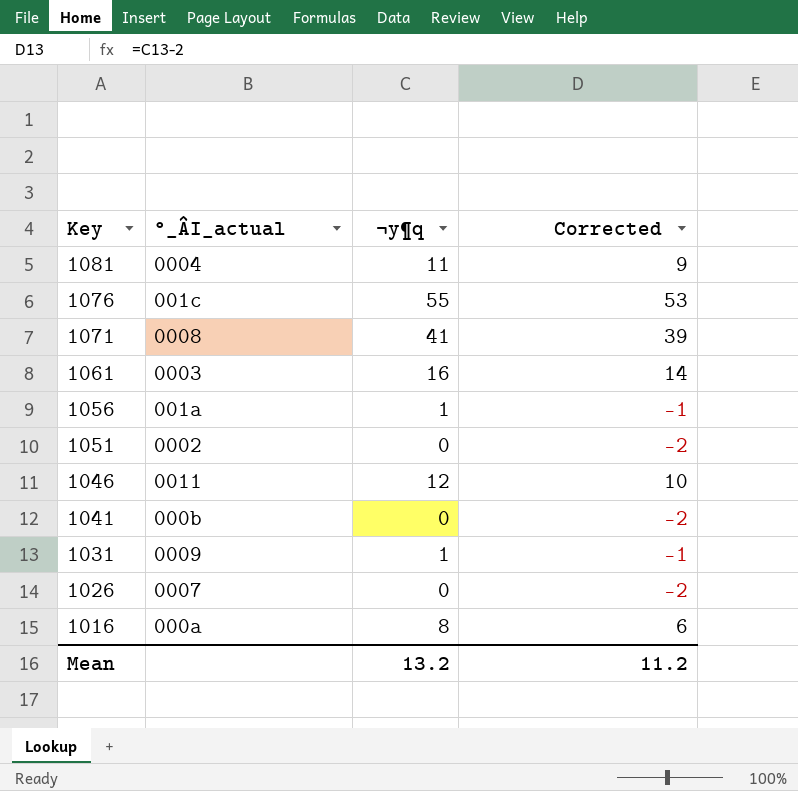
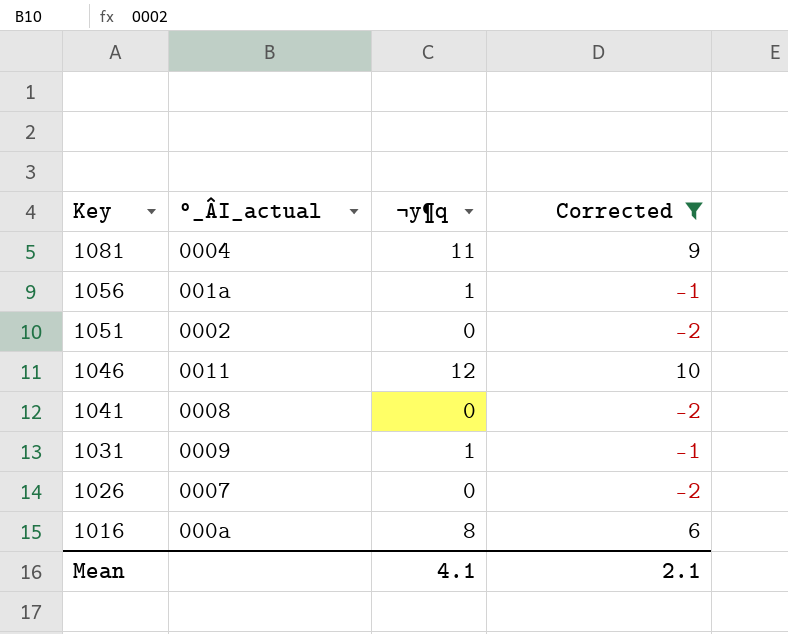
filter: none -> Corrected <= 10
1041 | °_ÂI_actual: 000b -> 0008
Mean | ¬y¶q: 13.2 -> 4.1
Mean | Corrected: 11.2 -> 2.1

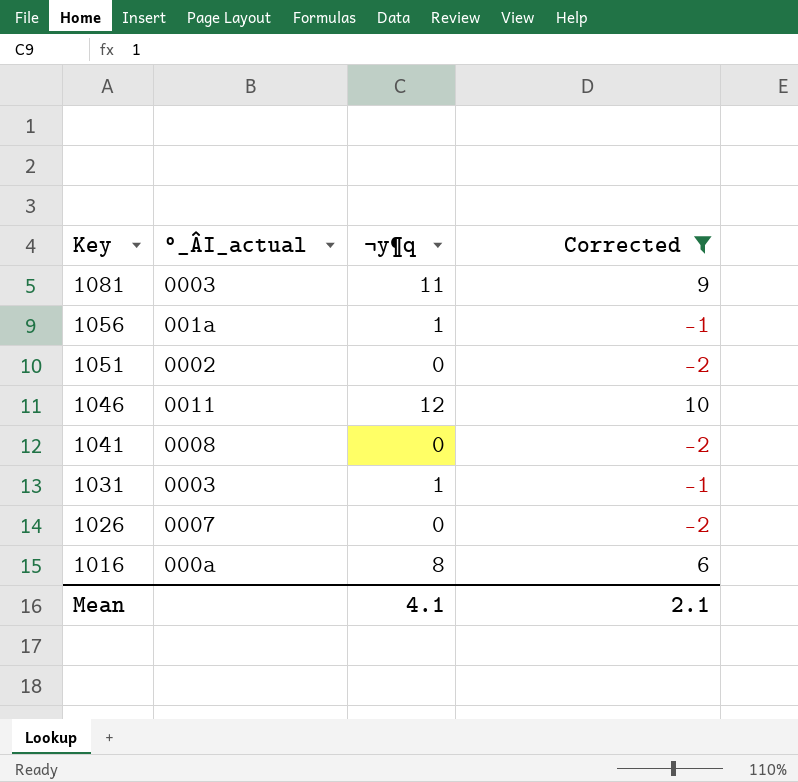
1081 | °_ÂI_actual: 0004 -> 0003
1031 | °_ÂI_actual: 0009 -> 0003

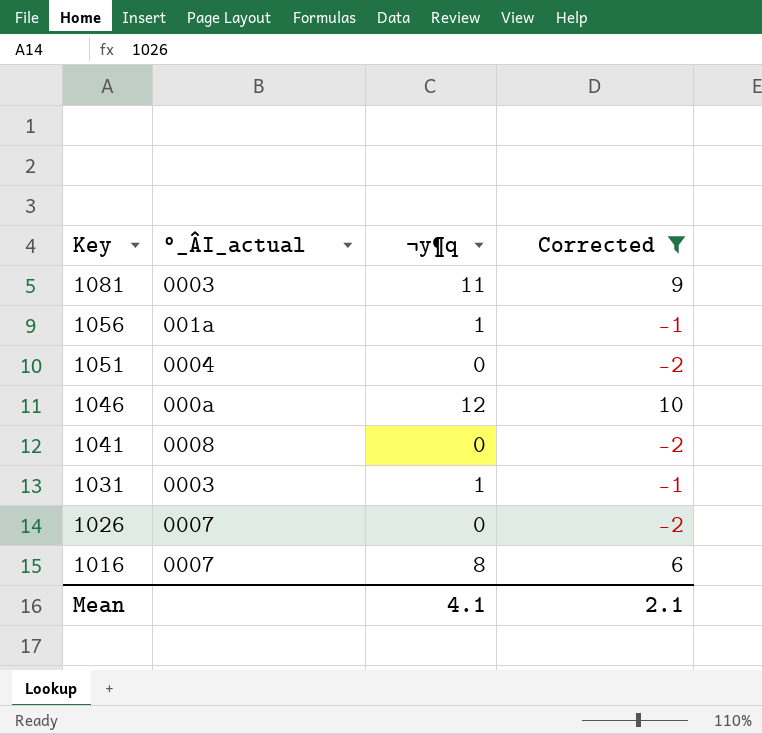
1051 | °_ÂI_actual: 0002 -> 0004
1046 | °_ÂI_actual: 0011 -> 000a
1016 | °_ÂI_actual: 000a -> 0007

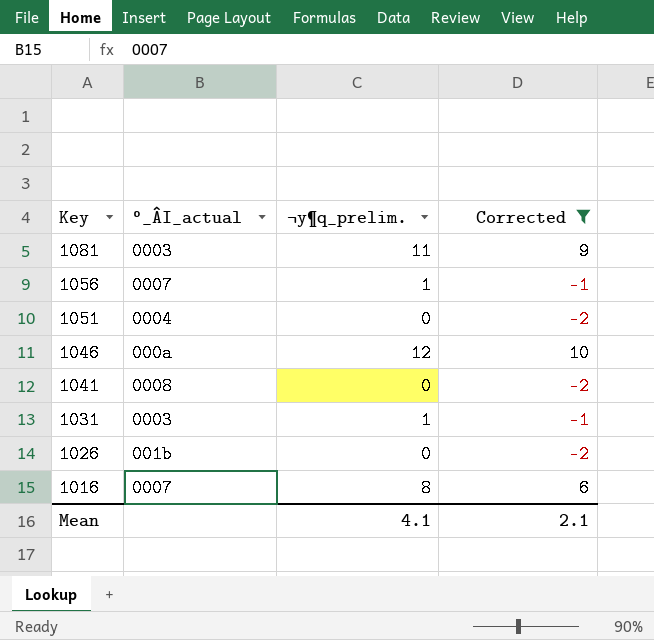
column name: ¬y¶q -> ¬y¶q_prelim.
1056 | °_ÂI_actual: 001a -> 0007
1026 | °_ÂI_actual: 0007 -> 001b

